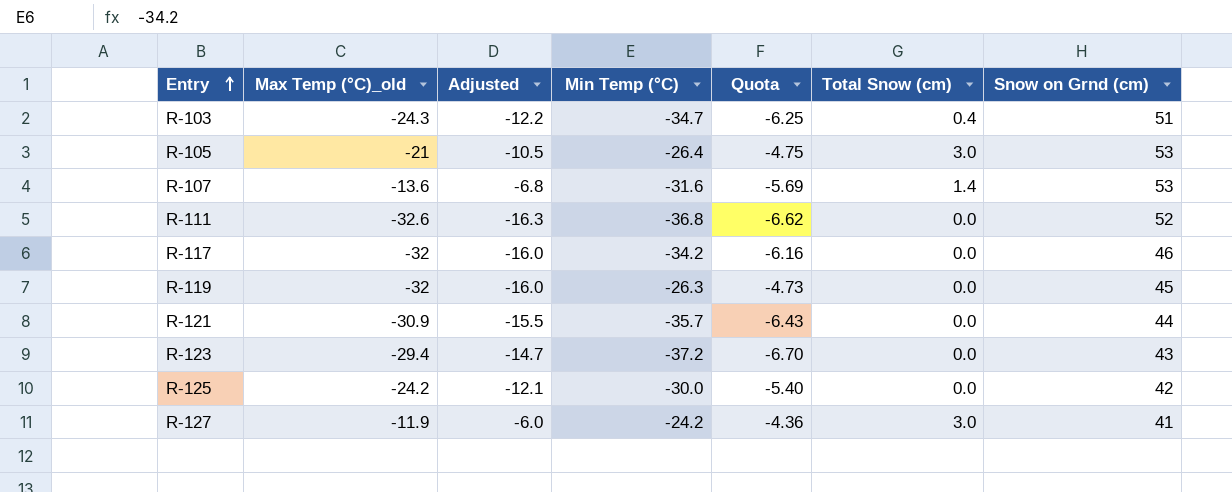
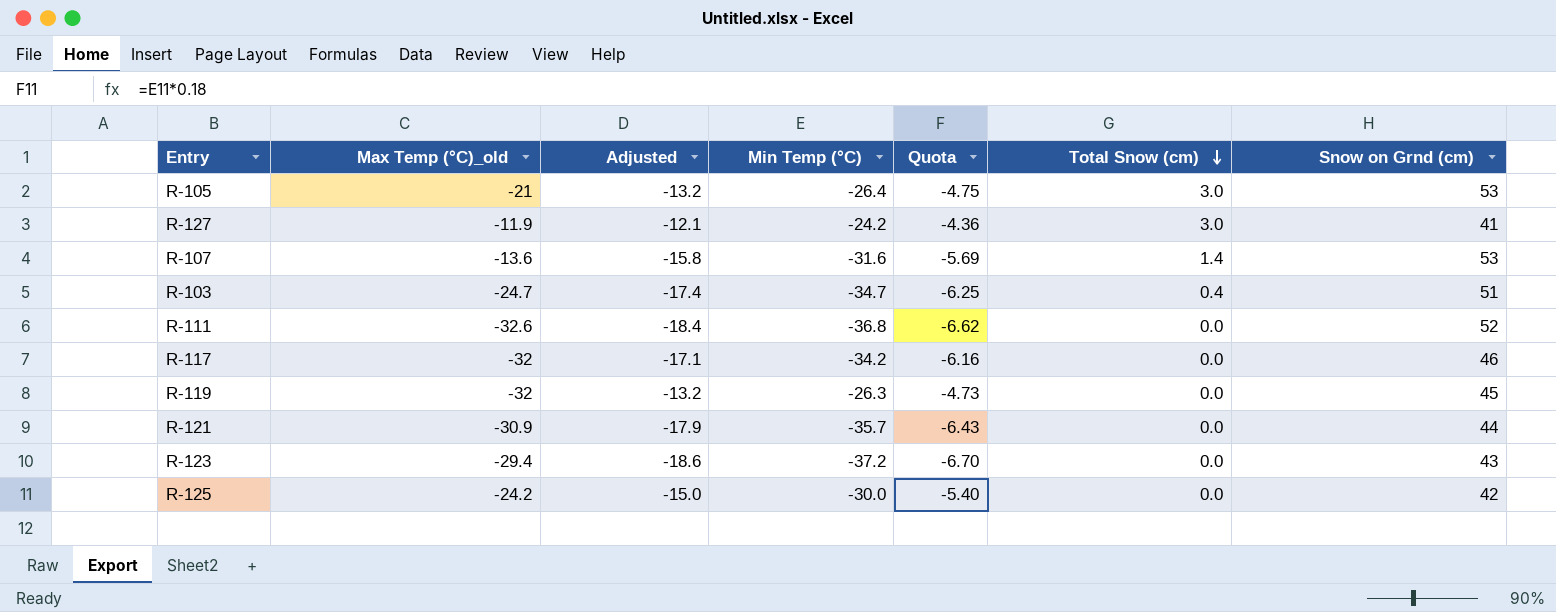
row order: Entry ascending -> Total Snow (cm) descending
column Adjusted | formula: [Max Temp (°C)_old] * 0.5 -> [Min Temp (°C)] * 0.5
R-103 | Max Temp (°C)_old: -24.3 -> -24.7

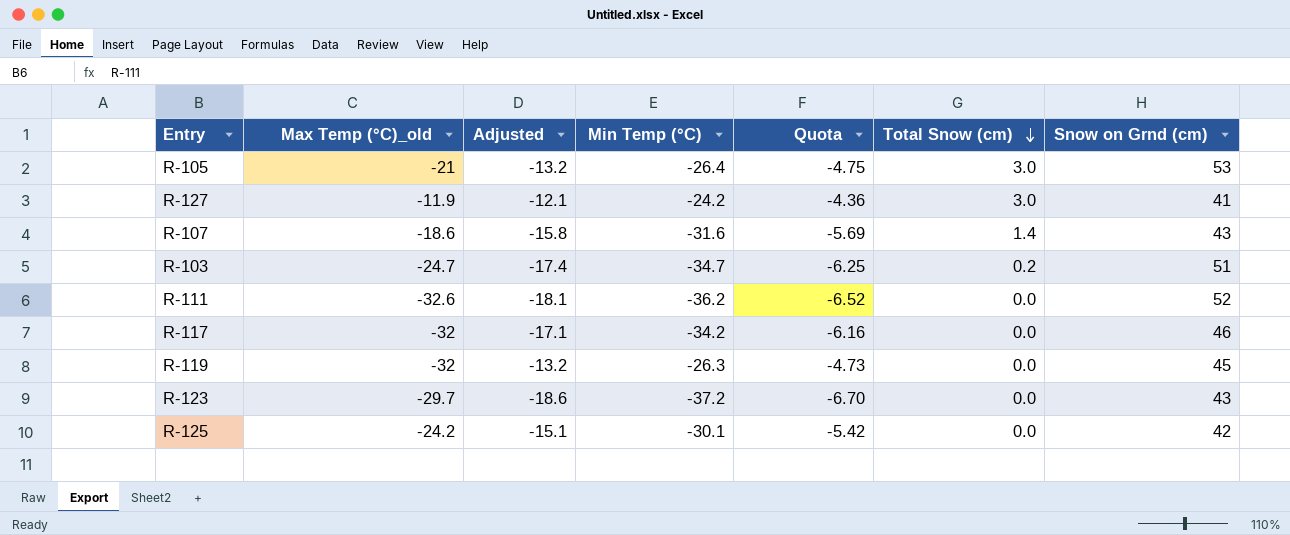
row R-121: -30.9 | -17.9 | -35.7 | -6.43 | 0.0 | 44 -> none
R-107 | Max Temp (°C)_old: -13.6 -> -18.6
R-107 | Snow on Grnd (cm): 53 -> 43
R-103 | Total Snow (cm): 0.4 -> 0.2
R-111 | Adjusted: -18.4 -> -18.1
R-111 | Min Temp (°C): -36.8 -> -36.2
R-111 | Quota: -6.62 -> -6.52
R-123 | Max Temp (°C)_old: -29.4 -> -29.7
R-125 | Adjusted: -15.0 -> -15.1
R-125 | Min Temp (°C): -30.0 -> -30.1
R-125 | Quota: -5.40 -> -5.42

